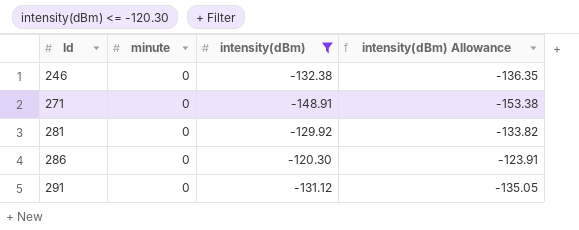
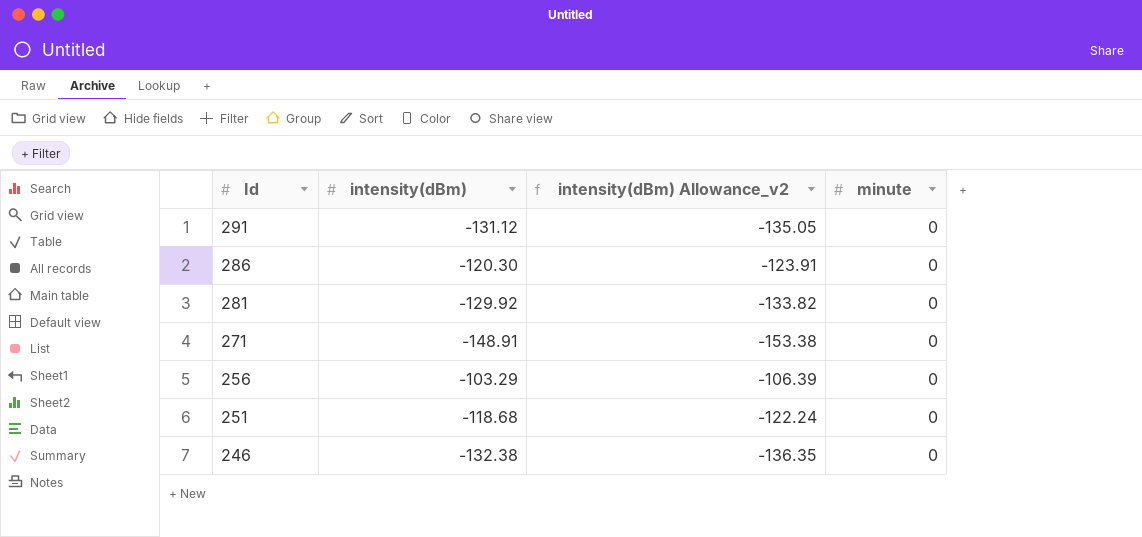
filter: intensity(dBm) <= -120.30 -> none
row order: Id ascending -> Id descending
column name: intensity(dBm) Allowance -> intensity(dBm) Allowance_v2
column minute | position: 2 -> 4

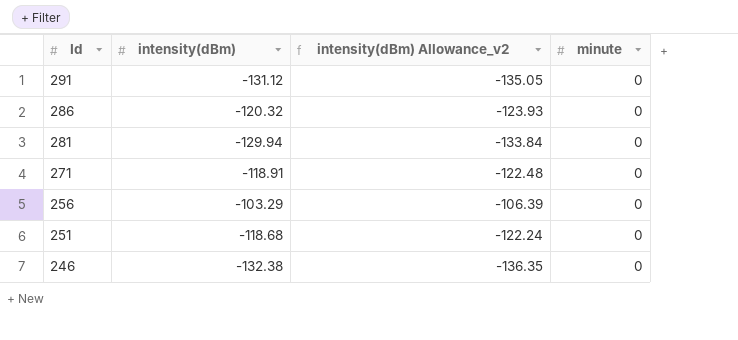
286 | intensity(dBm): -120.30 -> -120.32
286 | intensity(dBm) Allowance_v2: -123.91 -> -123.93
281 | intensity(dBm): -129.92 -> -129.94
281 | intensity(dBm) Allowance_v2: -133.82 -> -133.84
271 | intensity(dBm): -148.91 -> -118.91
271 | intensity(dBm) Allowance_v2: -153.38 -> -122.48

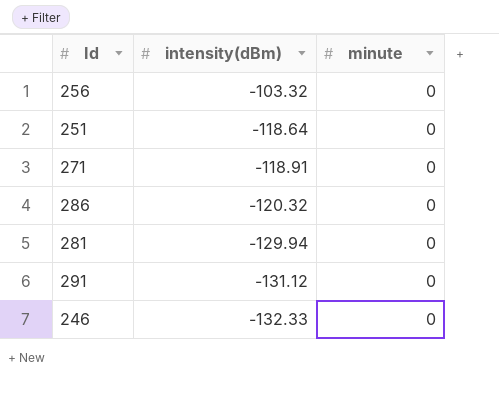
row order: Id descending -> intensity(dBm) descending
column intensity(dBm) Allowance_v2 | formula: [intensity(dBm)] * 1.03 -> none
256 | intensity(dBm): -103.29 -> -103.32
251 | intensity(dBm): -118.68 -> -118.64
246 | intensity(dBm): -132.38 -> -132.33

